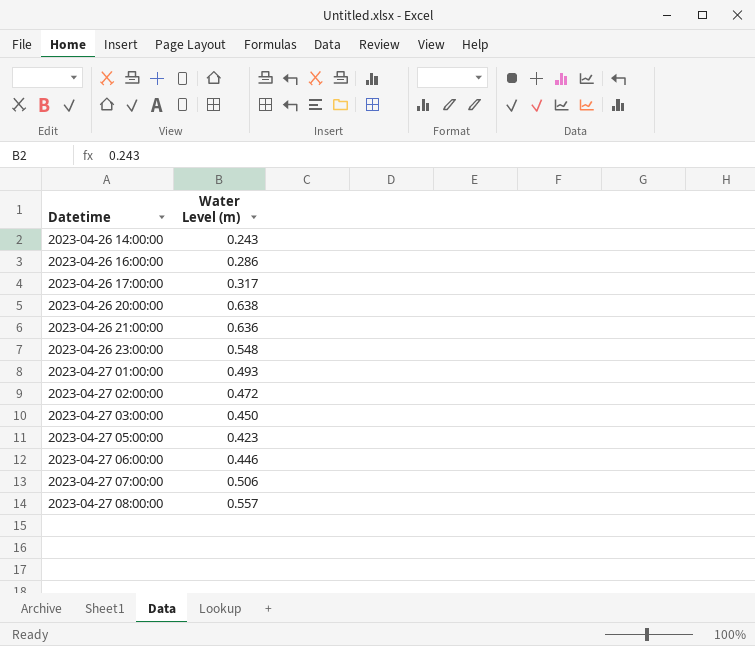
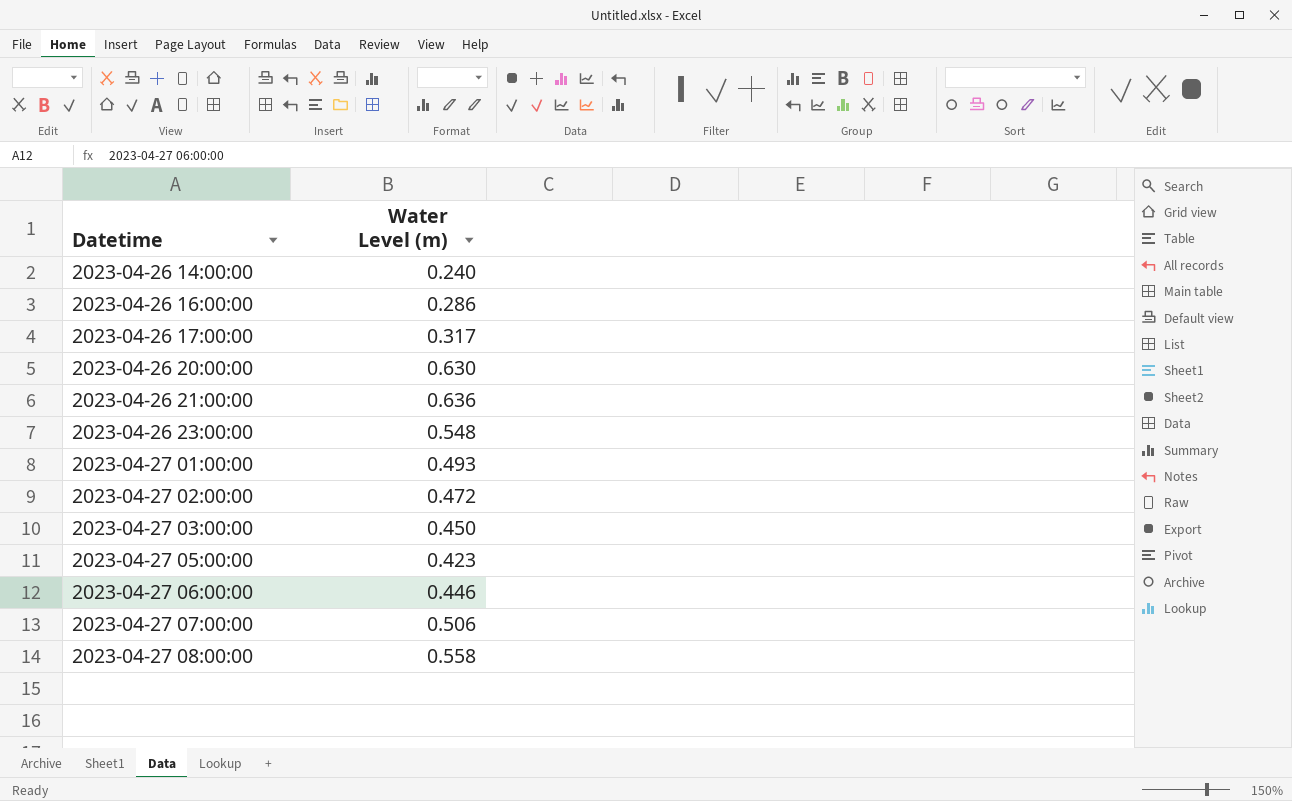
2023-04-26 14:00:00 | Water Level (m): 0.243 -> 0.240
2023-04-26 20:00:00 | Water Level (m): 0.638 -> 0.630
2023-04-27 08:00:00 | Water Level (m): 0.557 -> 0.558

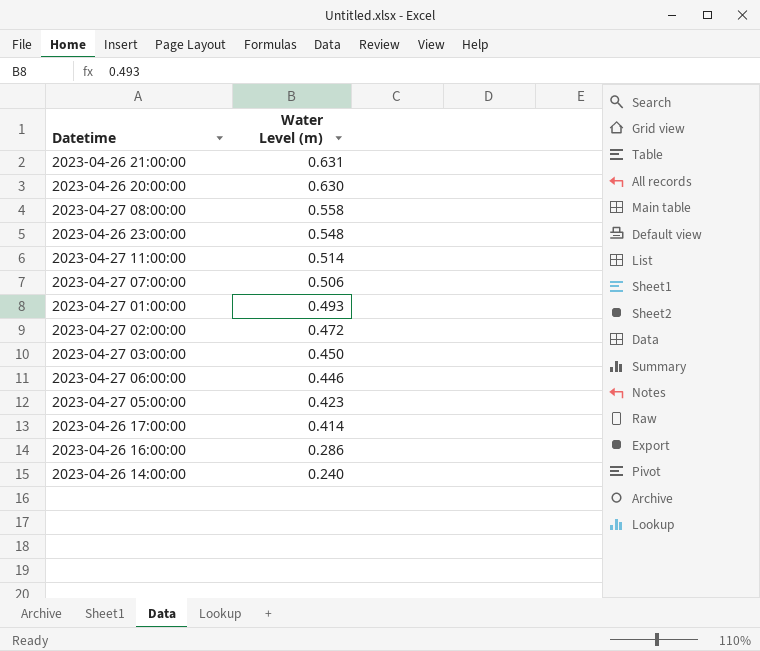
row order: Datetime ascending -> Water Level (m) descending
2023-04-26 21:00:00 | Water Level (m): 0.636 -> 0.631
row 2023-04-27 11:00:00: none -> 0.514
2023-04-26 17:00:00 | Water Level (m): 0.317 -> 0.414

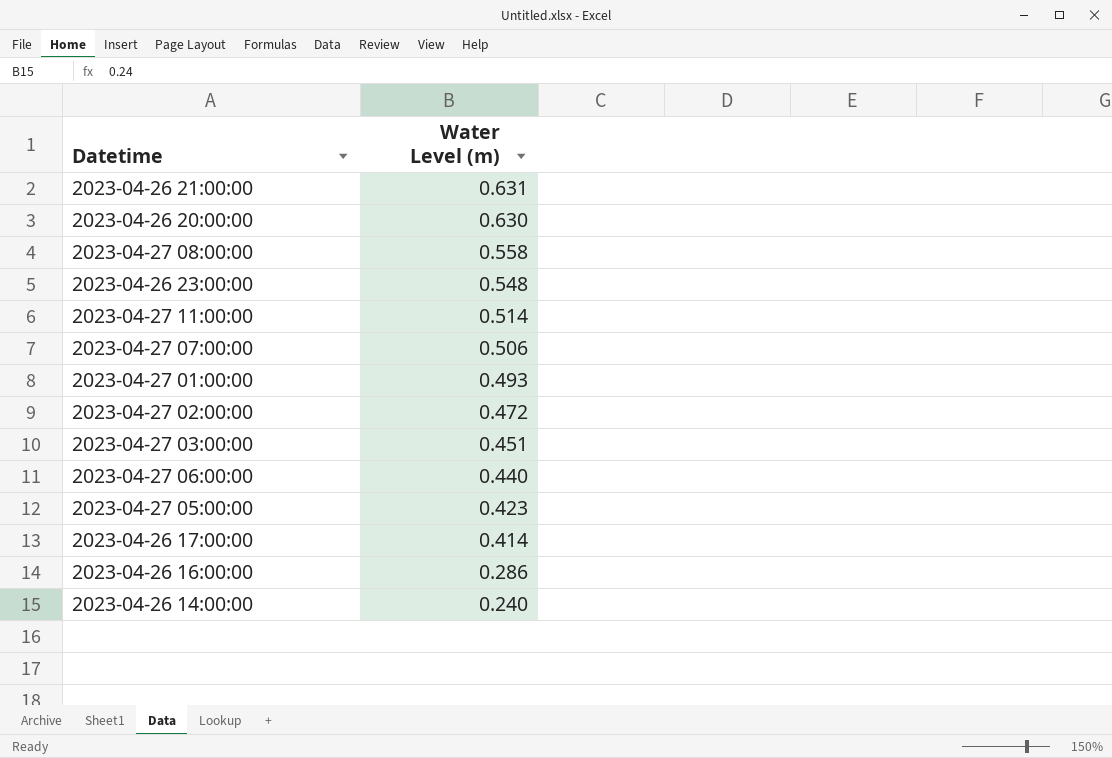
2023-04-27 03:00:00 | Water Level (m): 0.450 -> 0.451
2023-04-27 06:00:00 | Water Level (m): 0.446 -> 0.440

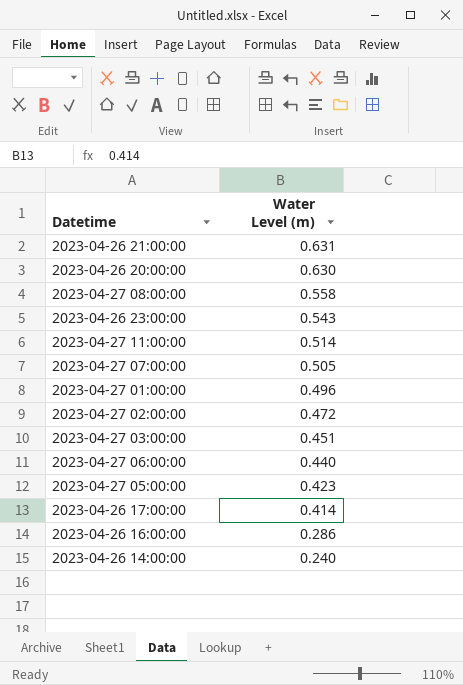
2023-04-26 23:00:00 | Water Level (m): 0.548 -> 0.543
2023-04-27 07:00:00 | Water Level (m): 0.506 -> 0.505
2023-04-27 01:00:00 | Water Level (m): 0.493 -> 0.496

